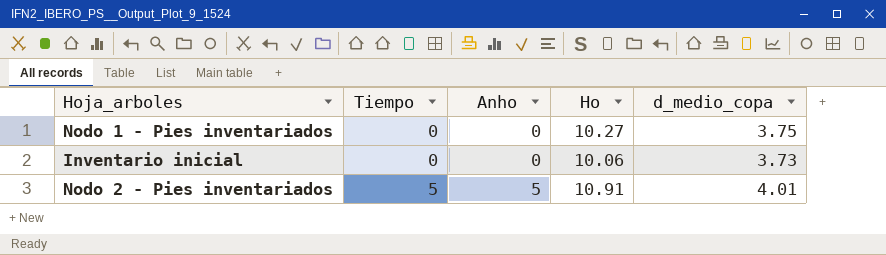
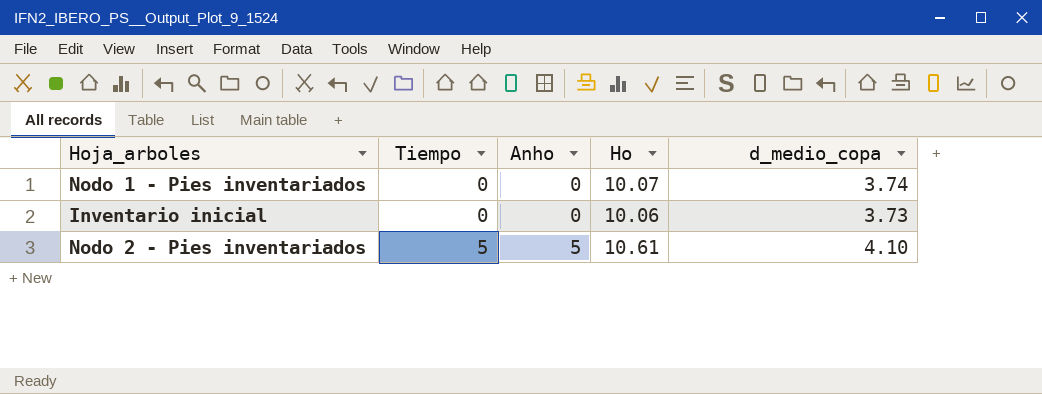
Nodo 1 - Pies inventariados | Ho: 10.27 -> 10.07
Nodo 1 - Pies inventariados | d_medio_copa: 3.75 -> 3.74
Nodo 2 - Pies inventariados | Ho: 10.91 -> 10.61
Nodo 2 - Pies inventariados | d_medio_copa: 4.01 -> 4.10

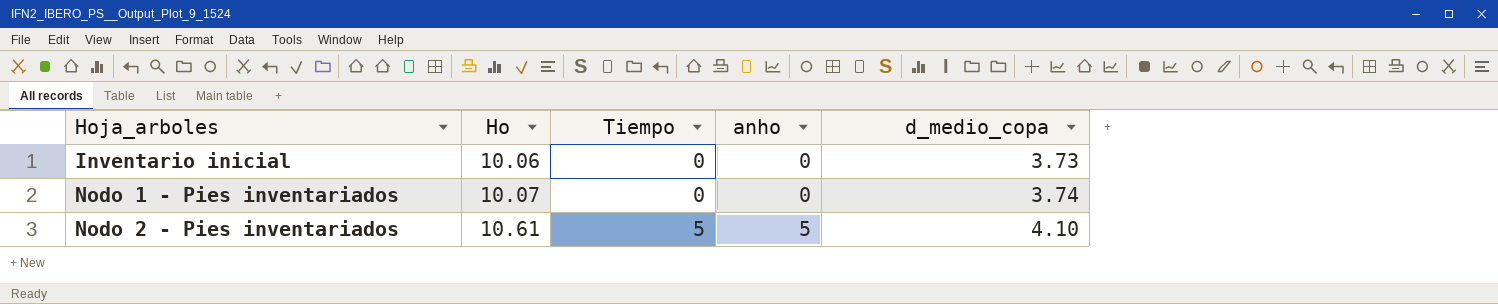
row order: Tiempo ascending -> Hoja_arboles ascending
column Ho | position: 4 -> 2
column name: Anho -> anho

